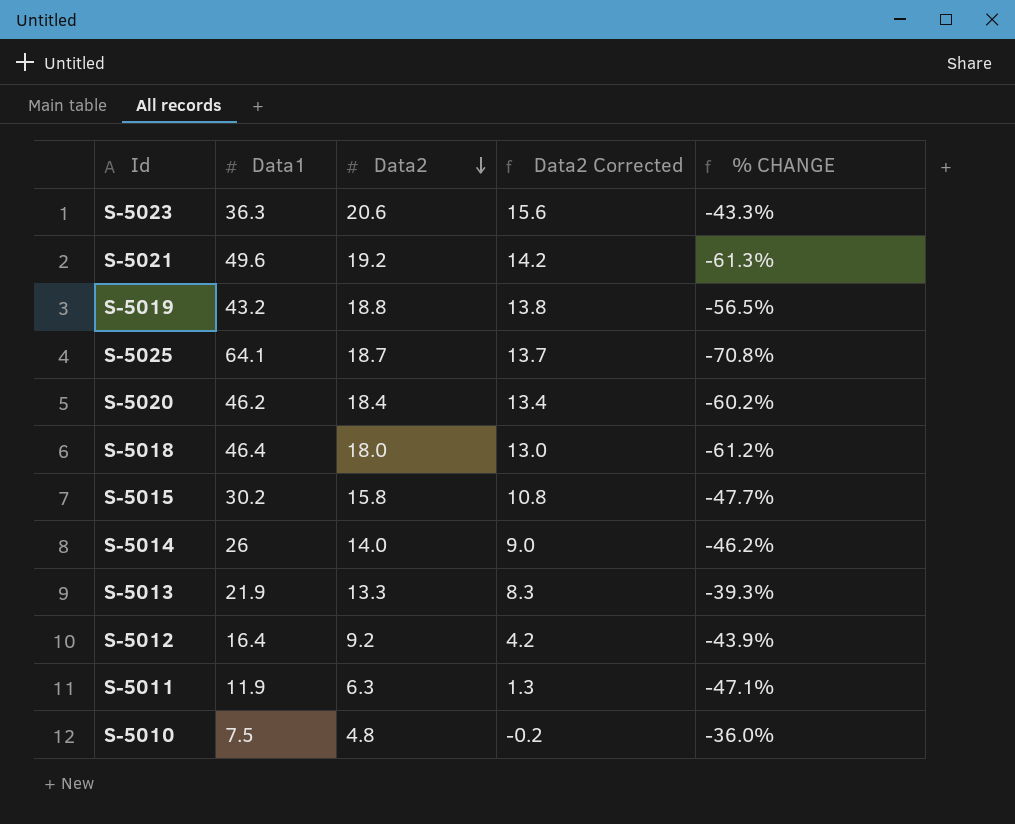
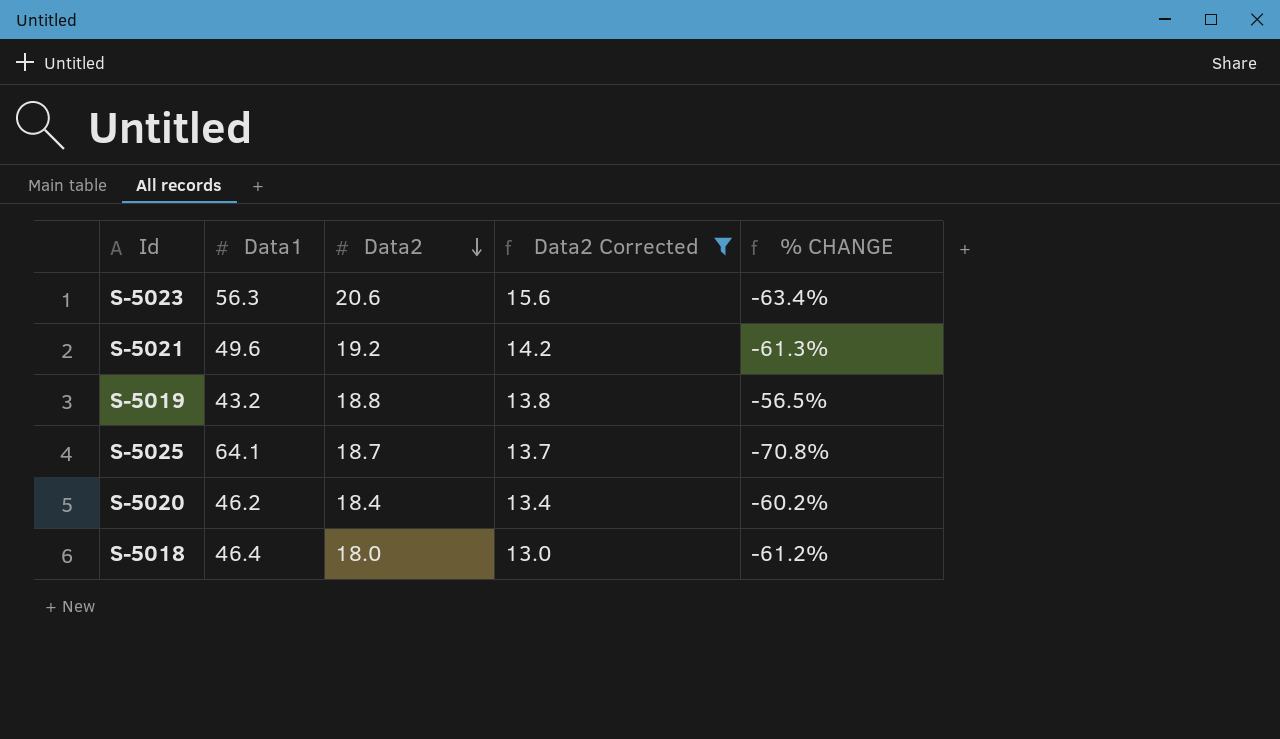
filter: none -> Data2 Corrected >= 13.0
S-5023 | Data1: 36.3 -> 56.3
S-5023 | % CHANGE: -43.3% -> -63.4%

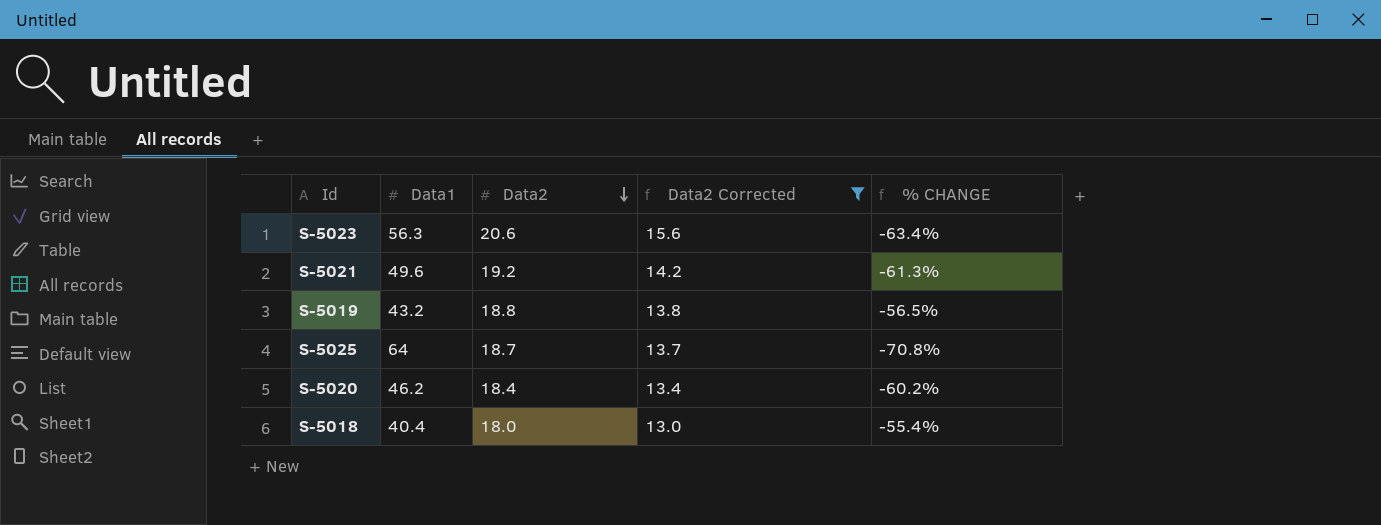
S-5025 | Data1: 64.1 -> 64
S-5018 | Data1: 46.4 -> 40.4
S-5018 | % CHANGE: -61.2% -> -55.4%

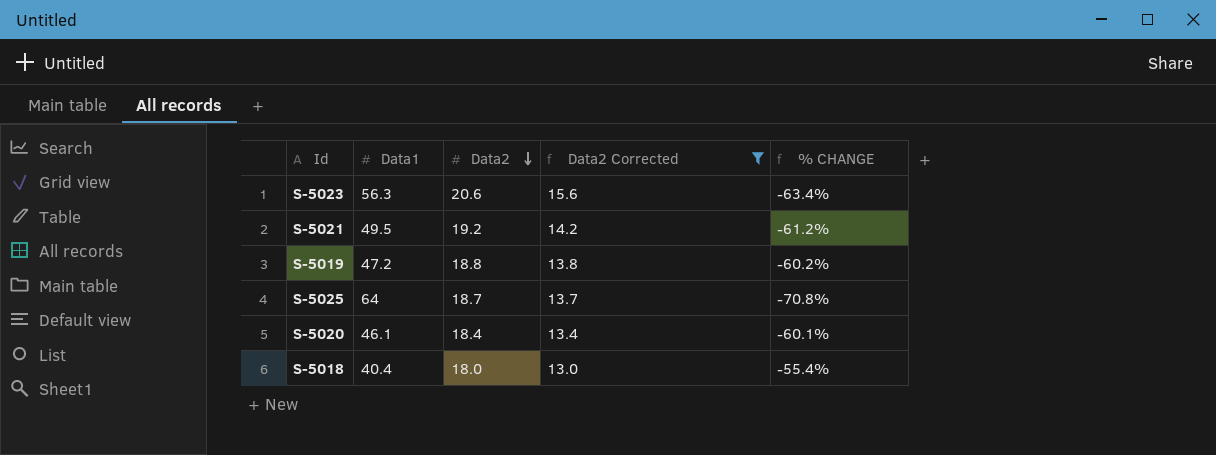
S-5021 | Data1: 49.6 -> 49.5
S-5021 | % CHANGE: -61.3% -> -61.2%
S-5019 | Data1: 43.2 -> 47.2
S-5019 | % CHANGE: -56.5% -> -60.2%
S-5020 | Data1: 46.2 -> 46.1
S-5020 | % CHANGE: -60.2% -> -60.1%

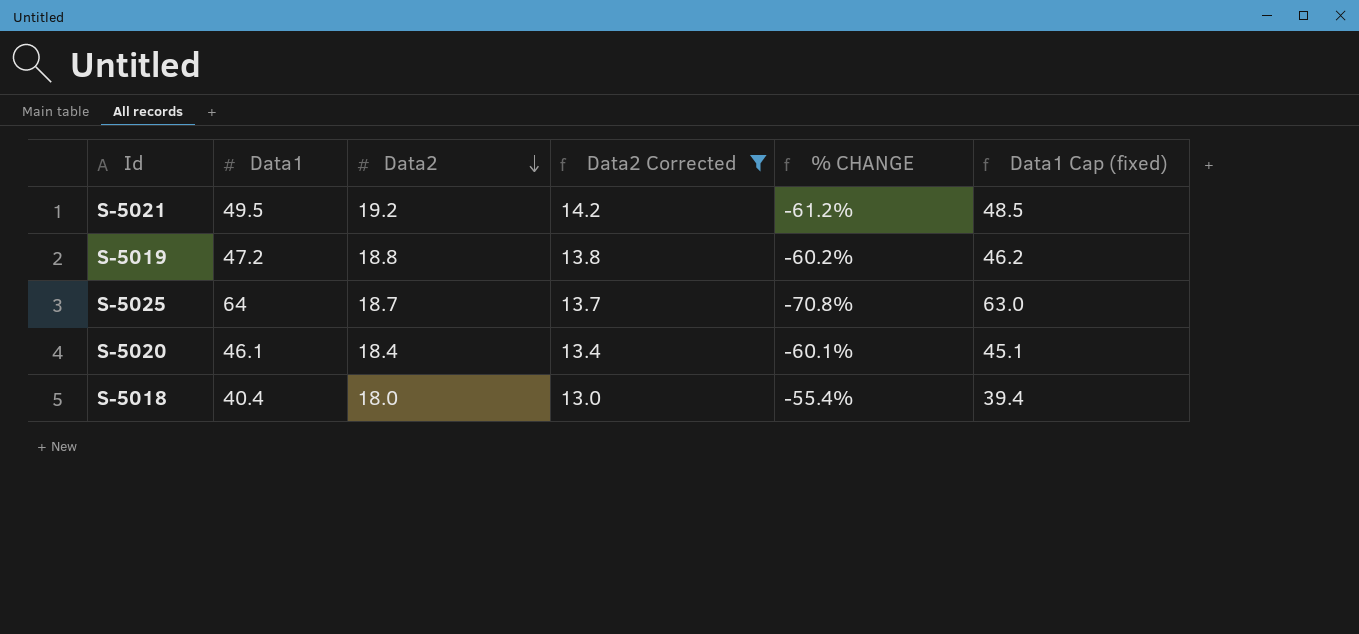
column Data1 Cap (fixed) | formula: none -> [Data1] - 1
row S-5023: 56.3 | 20.6 | 15.6 | -63.4% -> none

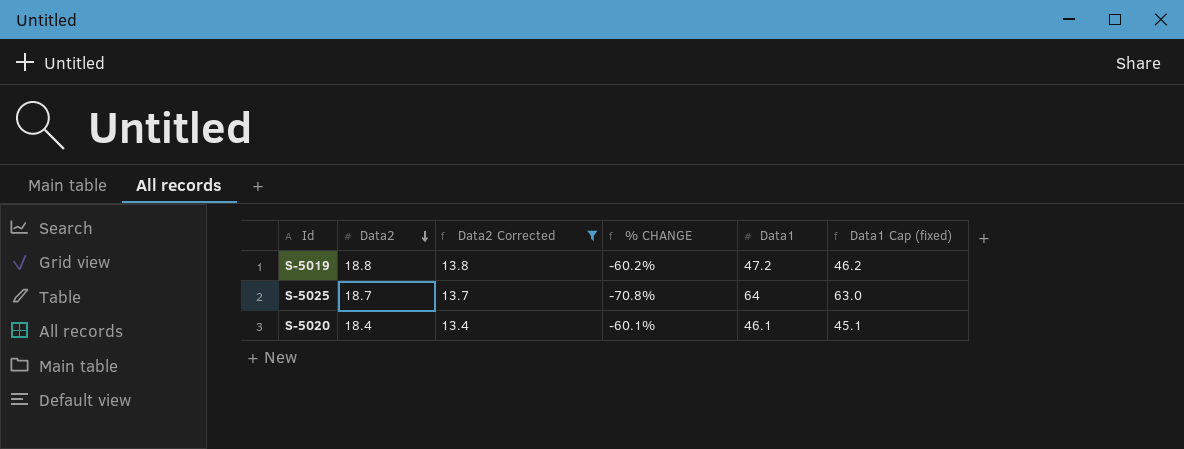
column Data1 | position: 2 -> 5
row S-5021: 49.5 | 19.2 | 14.2 | -61.2% | 48.5 -> none
row S-5018: 40.4 | 18.0 | 13.0 | -55.4% | 39.4 -> none

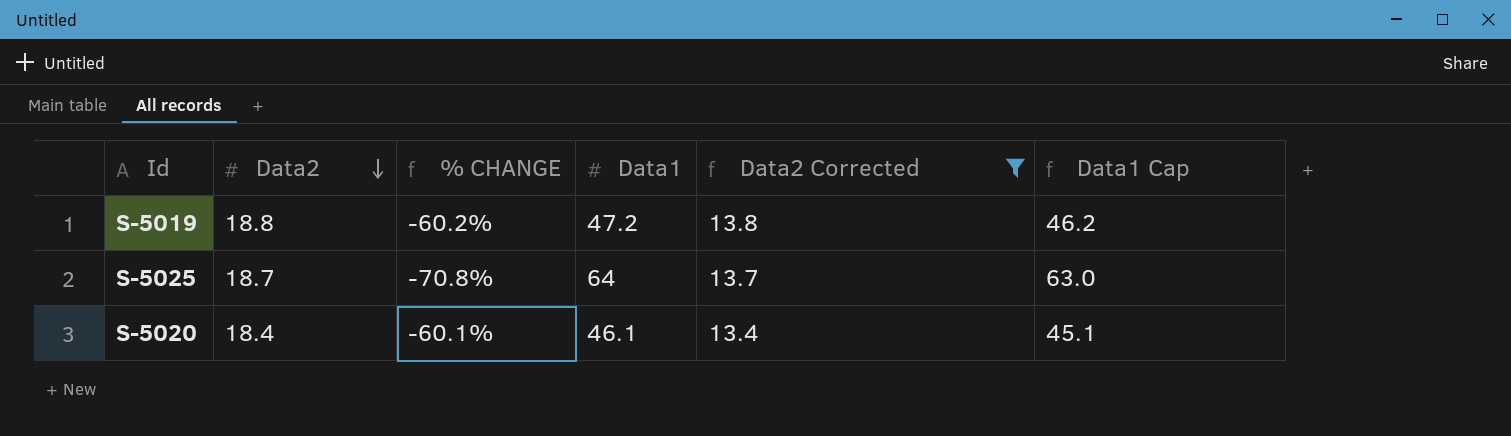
column Data2 Corrected | position: 3 -> 5
column name: Data1 Cap (fixed) -> Data1 Cap

